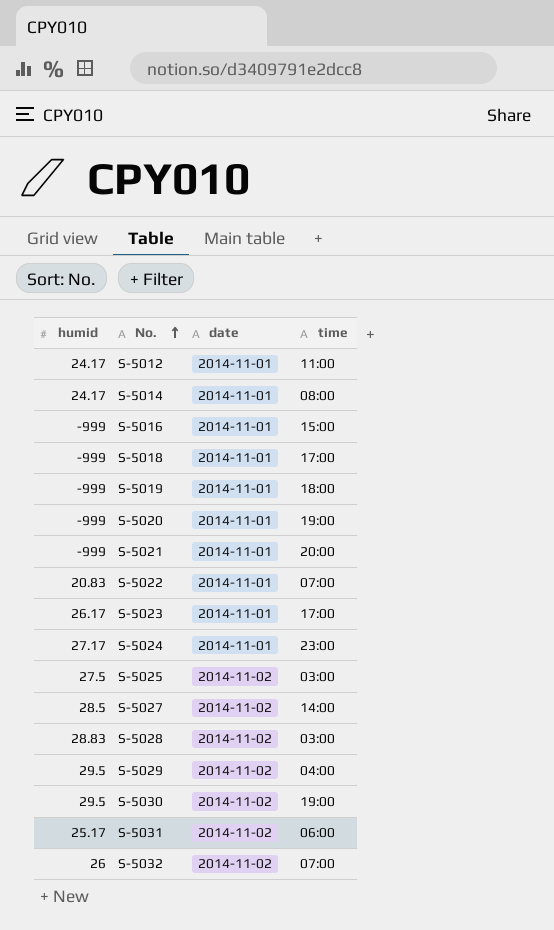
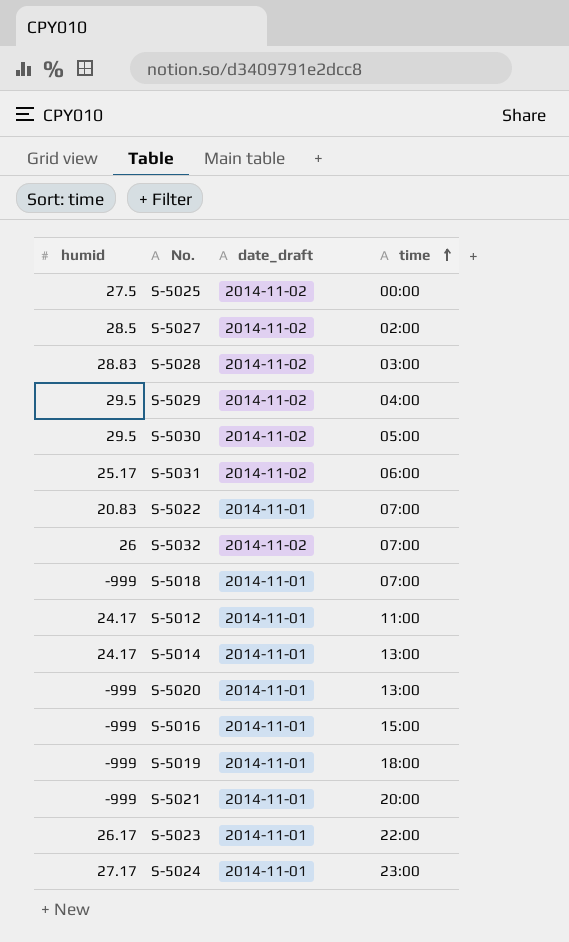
row order: No. ascending -> time ascending
column name: date -> date_draft
S-5025 | time: 03:00 -> 00:00
S-5027 | time: 14:00 -> 02:00
S-5030 | time: 19:00 -> 05:00
S-5018 | time: 17:00 -> 07:00
S-5014 | time: 08:00 -> 13:00
S-5020 | time: 19:00 -> 13:00
S-5023 | time: 17:00 -> 22:00

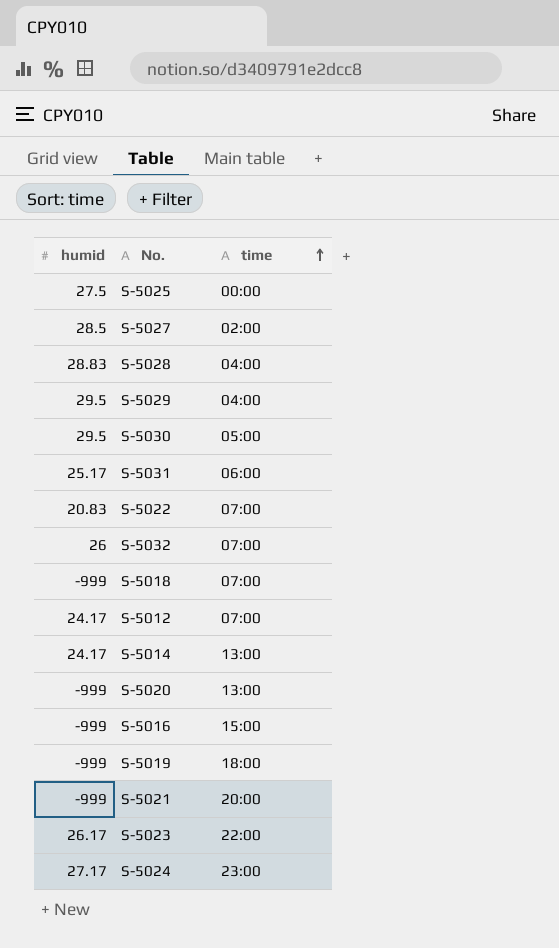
column date_draft | position: 3 -> none
S-5028 | time: 03:00 -> 04:00
S-5012 | time: 11:00 -> 07:00

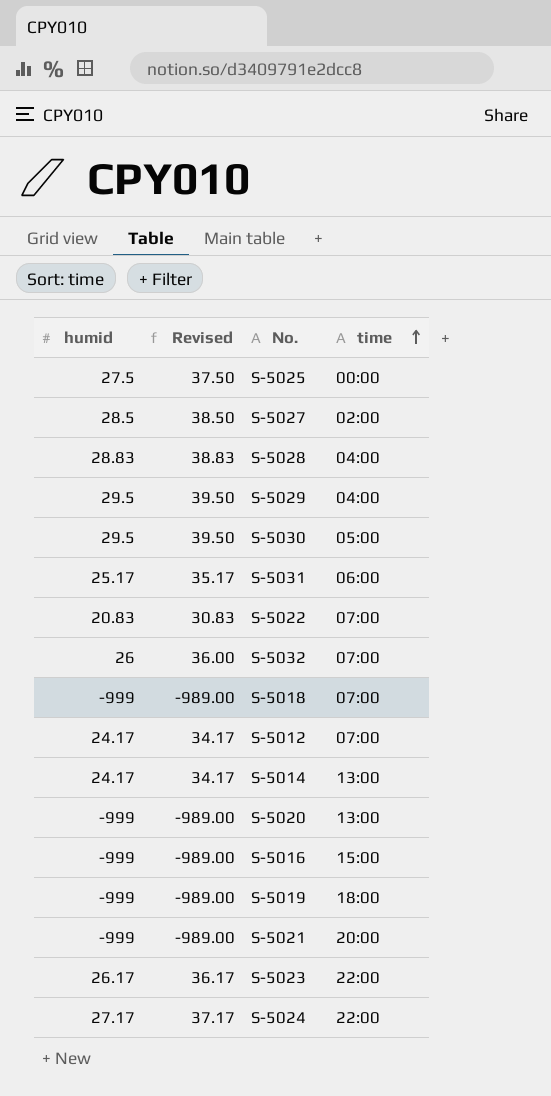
column Revised | formula: none -> [humid] + 10
S-5024 | time: 23:00 -> 22:00

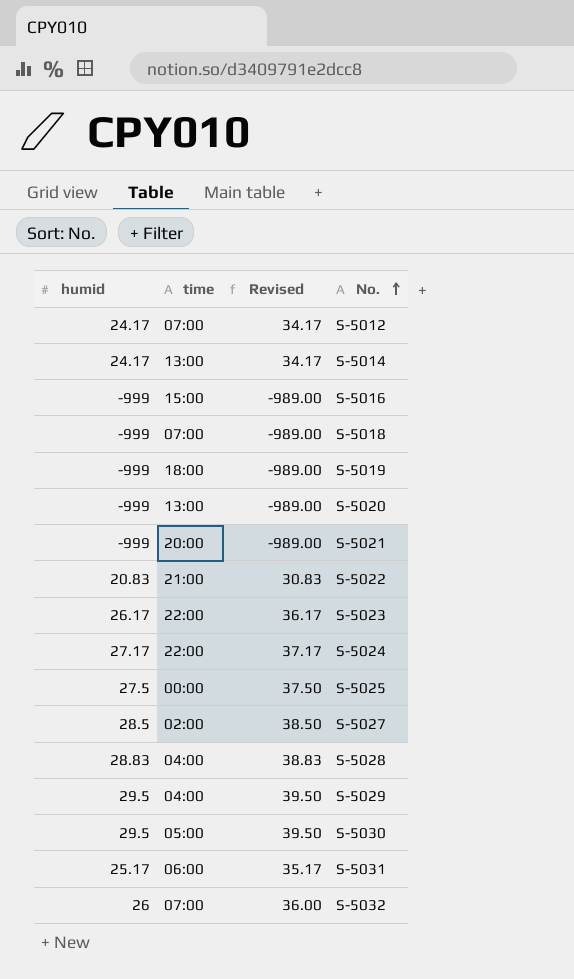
row order: time ascending -> No. ascending
column time | position: 4 -> 2
S-5022 | time: 07:00 -> 21:00

